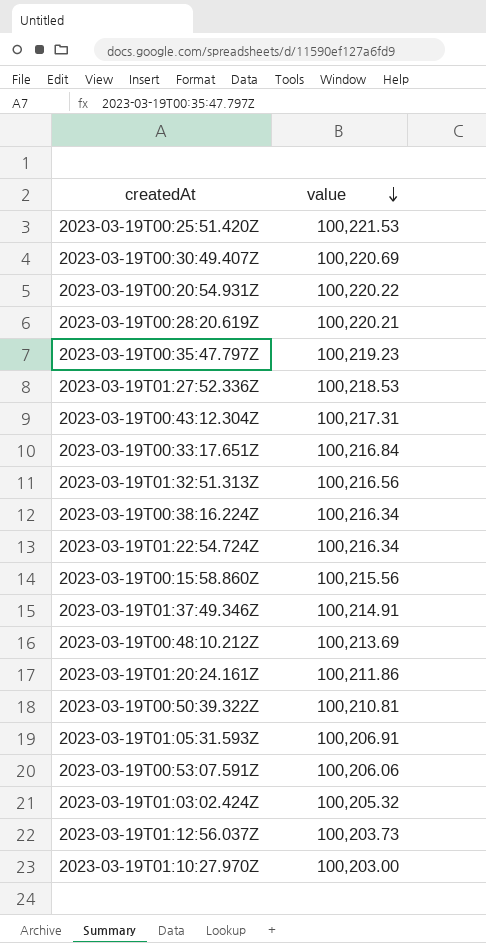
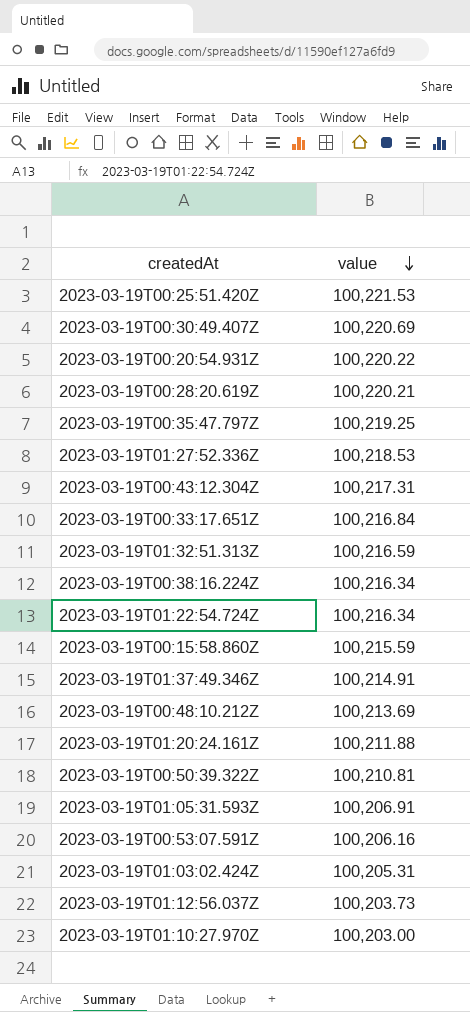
2023-03-19T00:35:47.797Z | value: 100,219.23 -> 100,219.25
2023-03-19T01:32:51.313Z | value: 100,216.56 -> 100,216.59
2023-03-19T00:15:58.860Z | value: 100,215.56 -> 100,215.59
2023-03-19T01:20:24.161Z | value: 100,211.86 -> 100,211.88
2023-03-19T00:53:07.591Z | value: 100,206.06 -> 100,206.16
2023-03-19T01:03:02.424Z | value: 100,205.32 -> 100,205.31

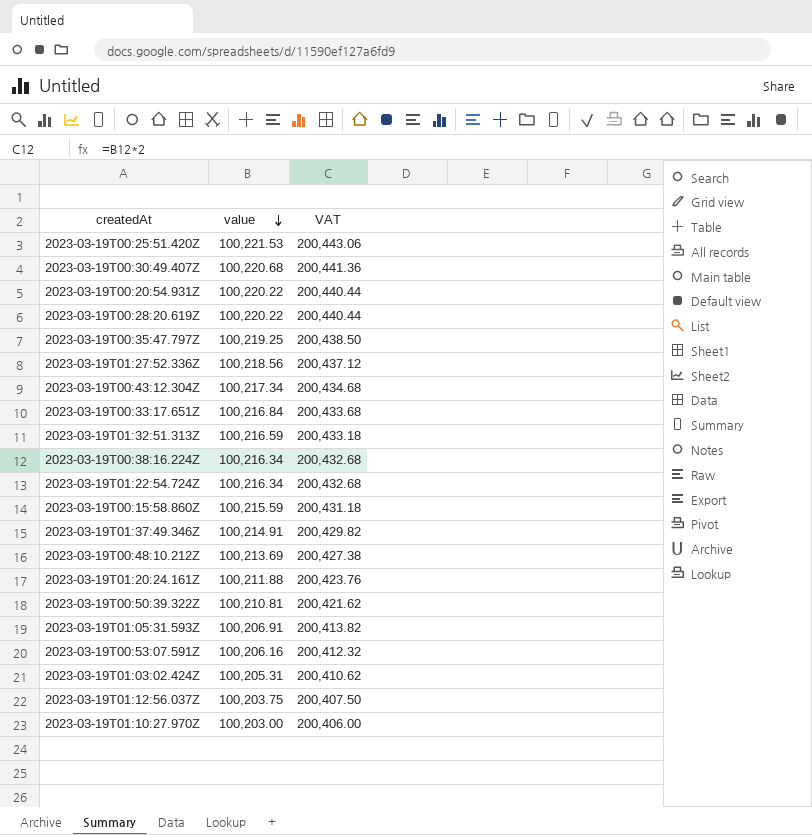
column VAT | formula: none -> [value] * 2
2023-03-19T00:30:49.407Z | value: 100,220.69 -> 100,220.68
2023-03-19T00:28:20.619Z | value: 100,220.21 -> 100,220.22
2023-03-19T01:27:52.336Z | value: 100,218.53 -> 100,218.56
2023-03-19T00:43:12.304Z | value: 100,217.31 -> 100,217.34
2023-03-19T01:12:56.037Z | value: 100,203.73 -> 100,203.75

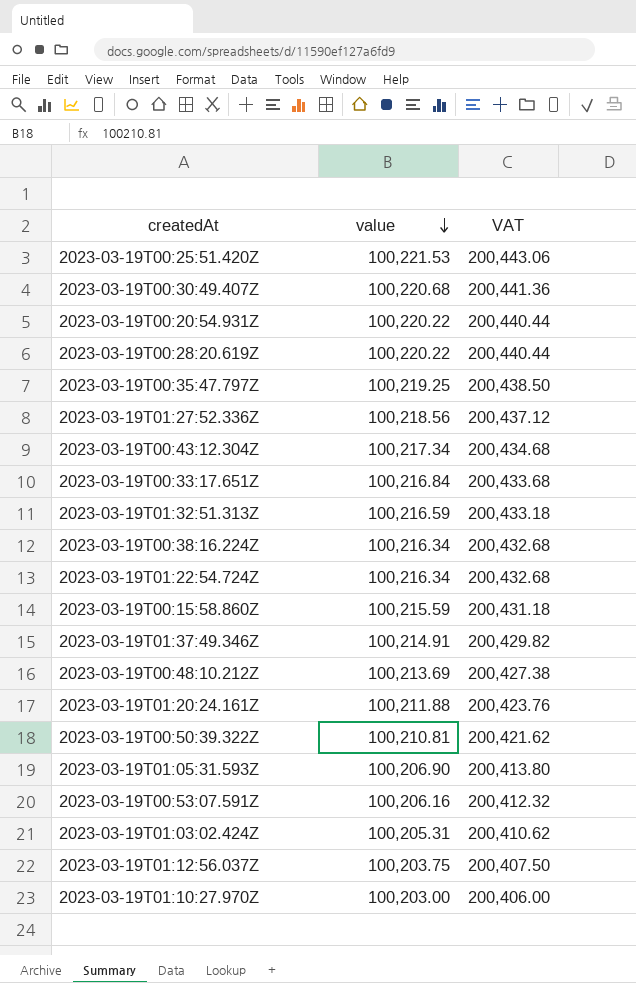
2023-03-19T01:05:31.593Z | value: 100,206.91 -> 100,206.90
2023-03-19T01:05:31.593Z | VAT: 200,413.82 -> 200,413.80

